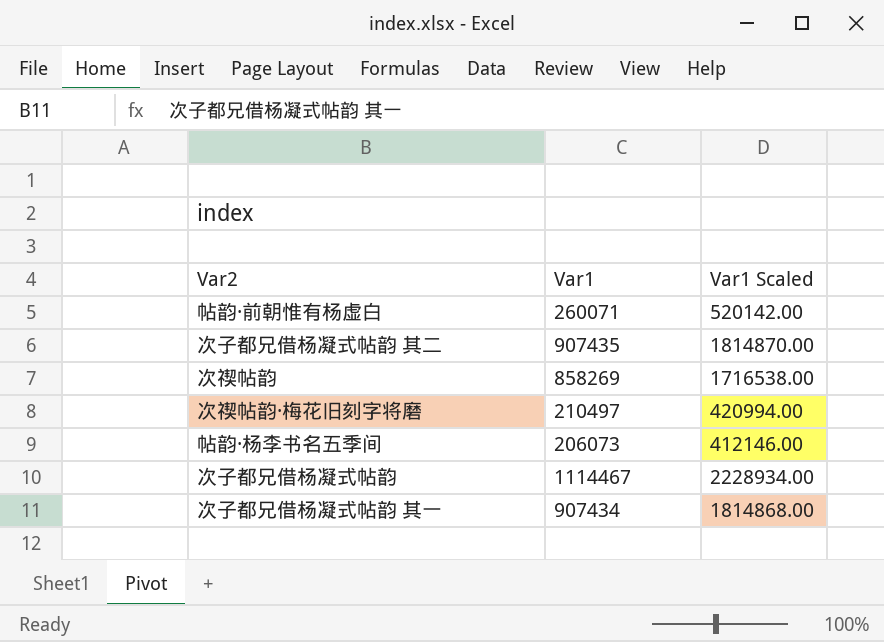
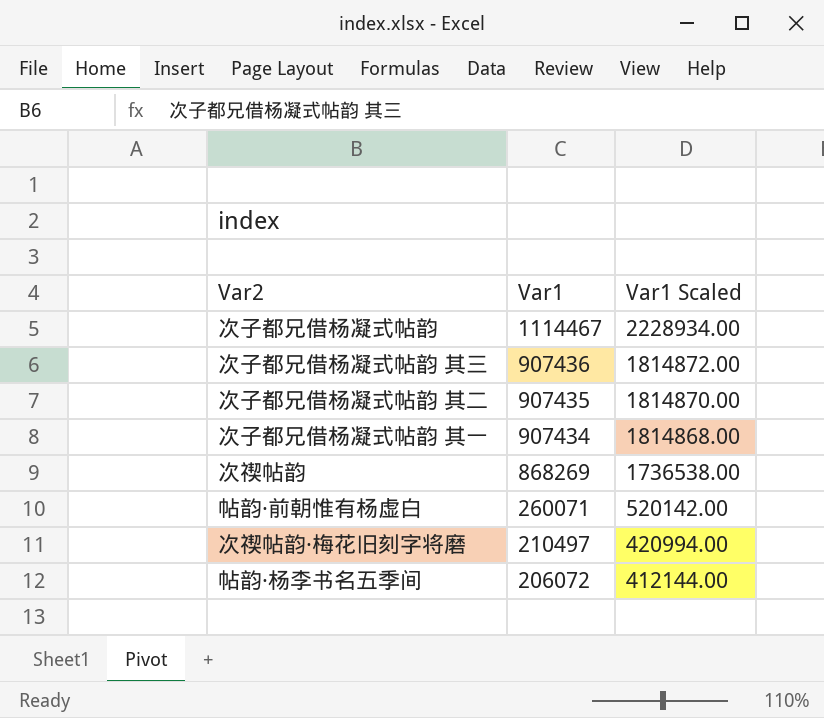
row order: none -> Var1 descending
row 次子都兄借杨凝式帖韵 其三: none -> 907436 | 1814872.00
次禊帖韵 | Var1: 858269 -> 868269
次禊帖韵 | Var1 Scaled: 1716538.00 -> 1736538.00
帖韵·杨李书名五季间 | Var1: 206073 -> 206072
帖韵·杨李书名五季间 | Var1 Scaled: 412146.00 -> 412144.00

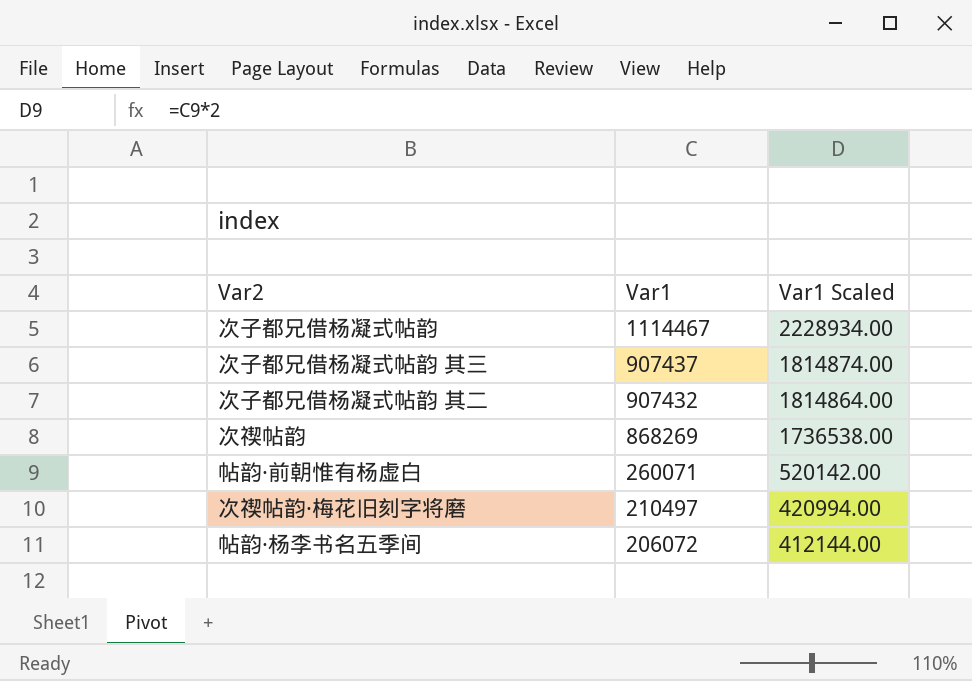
row 次子都兄借杨凝式帖韵 其一: 907434 | 1814868.00 -> none
次子都兄借杨凝式帖韵 其三 | Var1: 907436 -> 907437
次子都兄借杨凝式帖韵 其三 | Var1 Scaled: 1814872.00 -> 1814874.00
次子都兄借杨凝式帖韵 其二 | Var1: 907435 -> 907432
次子都兄借杨凝式帖韵 其二 | Var1 Scaled: 1814870.00 -> 1814864.00

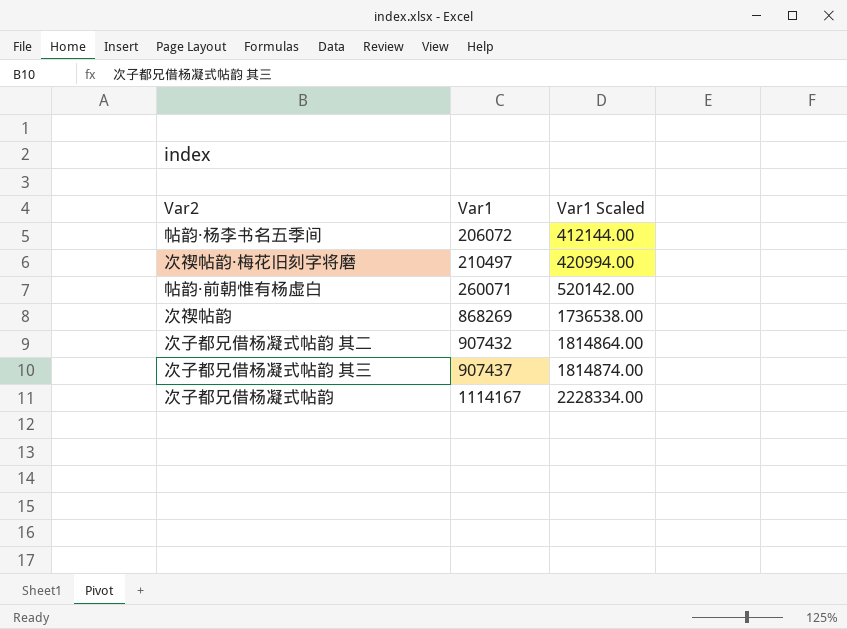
row order: Var1 descending -> Var1 ascending
次子都兄借杨凝式帖韵 | Var1: 1114467 -> 1114167
次子都兄借杨凝式帖韵 | Var1 Scaled: 2228934.00 -> 2228334.00

